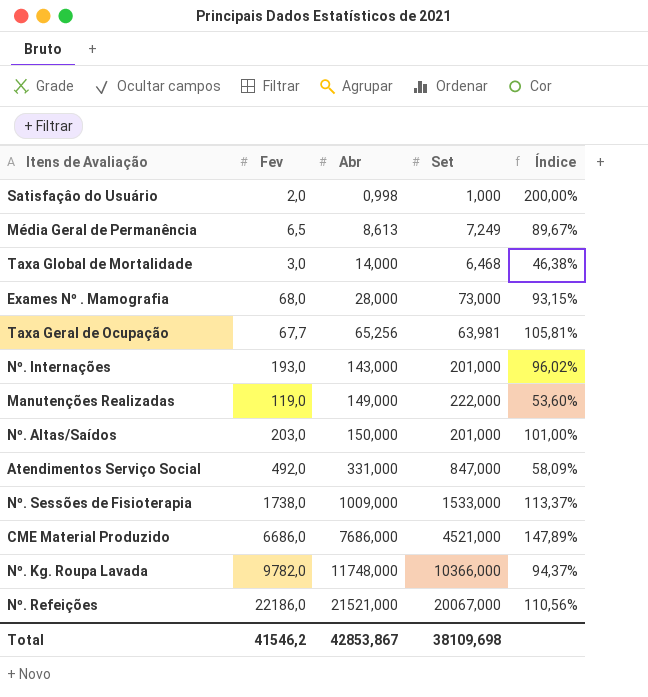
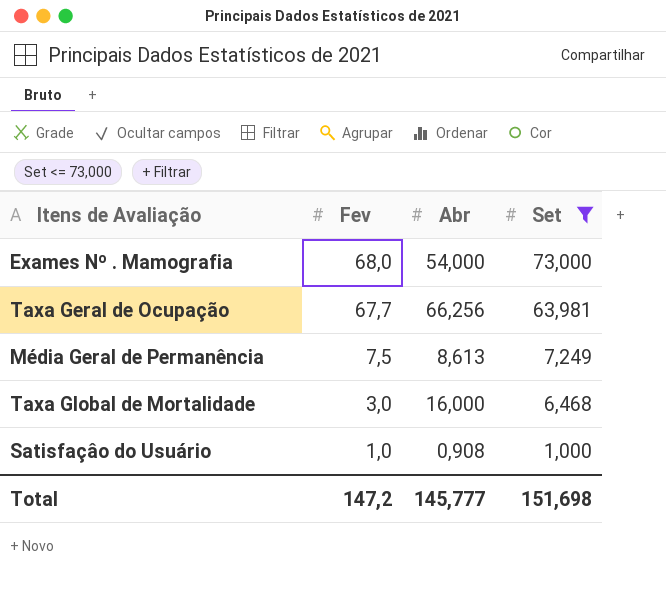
filter: none -> Set <= 73,000
row order: Abr ascending -> Fev descending
column Índice | formula: [Fev] / [Set] -> none
Exames Nº . Mamografia | Abr: 28,000 -> 54,000
Taxa Geral de Ocupação | Abr: 65,256 -> 66,256
Média Geral de Permanência | Fev: 6,5 -> 7,5
Taxa Global de Mortalidade | Abr: 14,000 -> 16,000
Satisfaçâo do Usuário | Fev: 2,0 -> 1,0
Satisfaçâo do Usuário | Abr: 0,998 -> 0,908
Total | Fev: 41546,2 -> 147,2
Total | Abr: 42853,867 -> 145,777
Total | Set: 38109,698 -> 151,698

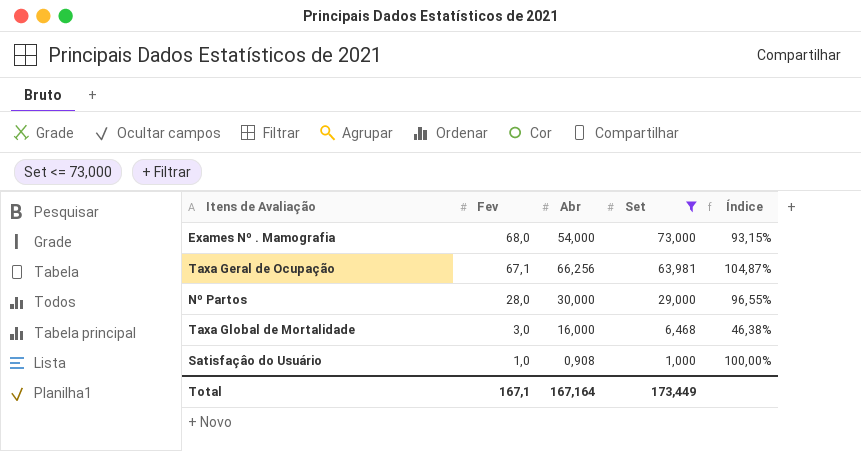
column Índice | formula: none -> [Fev] / [Set]
row Média Geral de Permanência: 7,5 | 8,613 | 7,249 -> none
Taxa Geral de Ocupação | Fev: 67,7 -> 67,1
row Nº Partos: none -> 28,0 | 30,000 | 29,000 | 96,55%
Total | Fev: 147,2 -> 167,1
Total | Abr: 145,777 -> 167,164
Total | Set: 151,698 -> 173,449

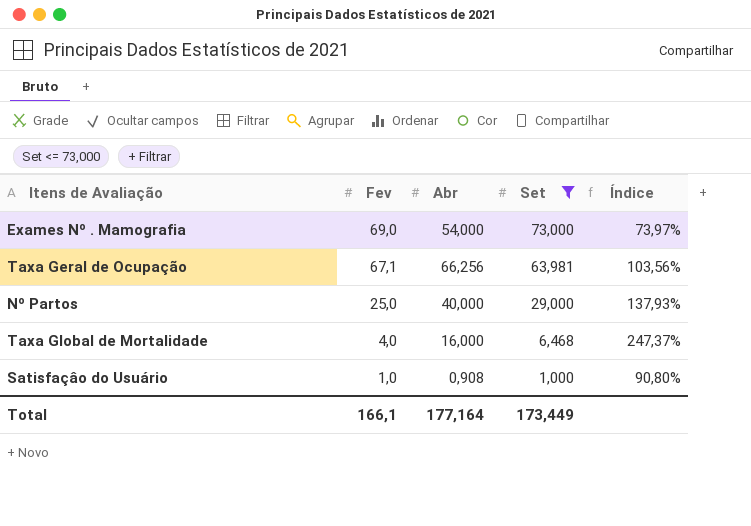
column Índice | formula: [Fev] / [Set] -> [Abr] / [Set]
Exames Nº . Mamografia | Fev: 68,0 -> 69,0
Nº Partos | Fev: 28,0 -> 25,0
Nº Partos | Abr: 30,000 -> 40,000
Taxa Global de Mortalidade | Fev: 3,0 -> 4,0
Total | Fev: 167,1 -> 166,1
Total | Abr: 167,164 -> 177,164

